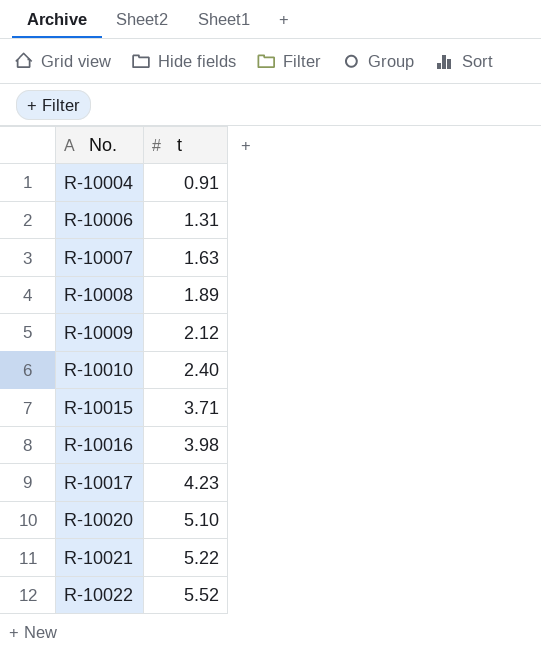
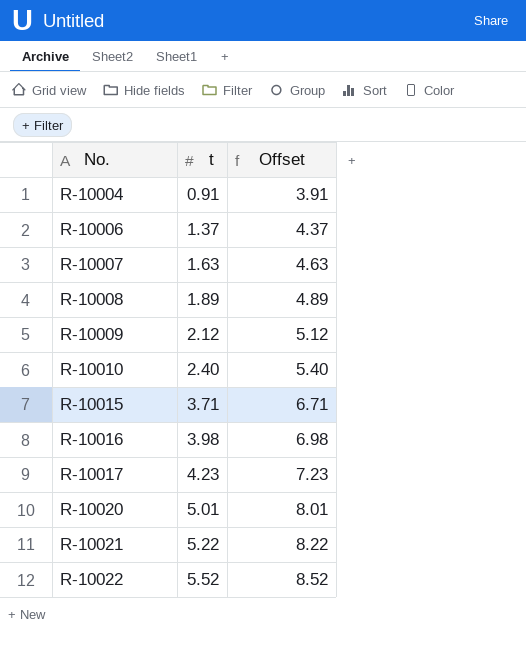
column Offset | formula: none -> [t] + 3
R-10006 | t: 1.31 -> 1.37
R-10020 | t: 5.10 -> 5.01

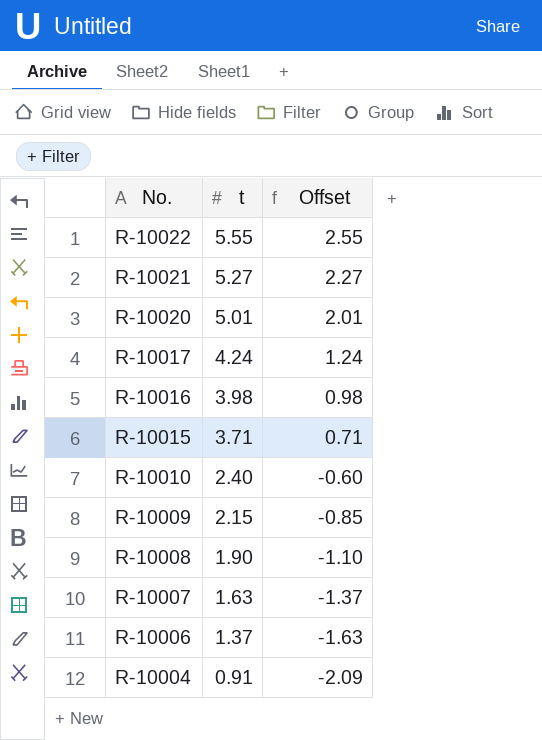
row order: No. ascending -> No. descending
column Offset | formula: [t] + 3 -> [t] - 3
R-10022 | t: 5.52 -> 5.55
R-10021 | t: 5.22 -> 5.27
R-10017 | t: 4.23 -> 4.24
R-10009 | t: 2.12 -> 2.15
R-10008 | t: 1.89 -> 1.90

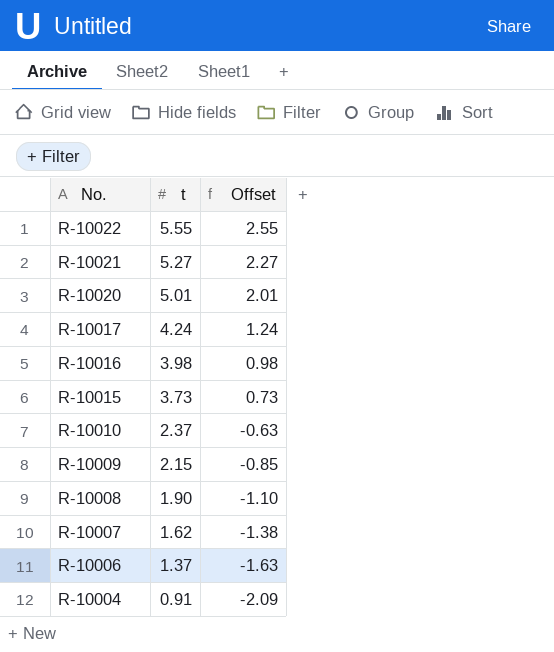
R-10015 | t: 3.71 -> 3.73
R-10015 | Offset: 0.71 -> 0.73
R-10010 | t: 2.40 -> 2.37
R-10010 | Offset: -0.60 -> -0.63
R-10007 | t: 1.63 -> 1.62
R-10007 | Offset: -1.37 -> -1.38

